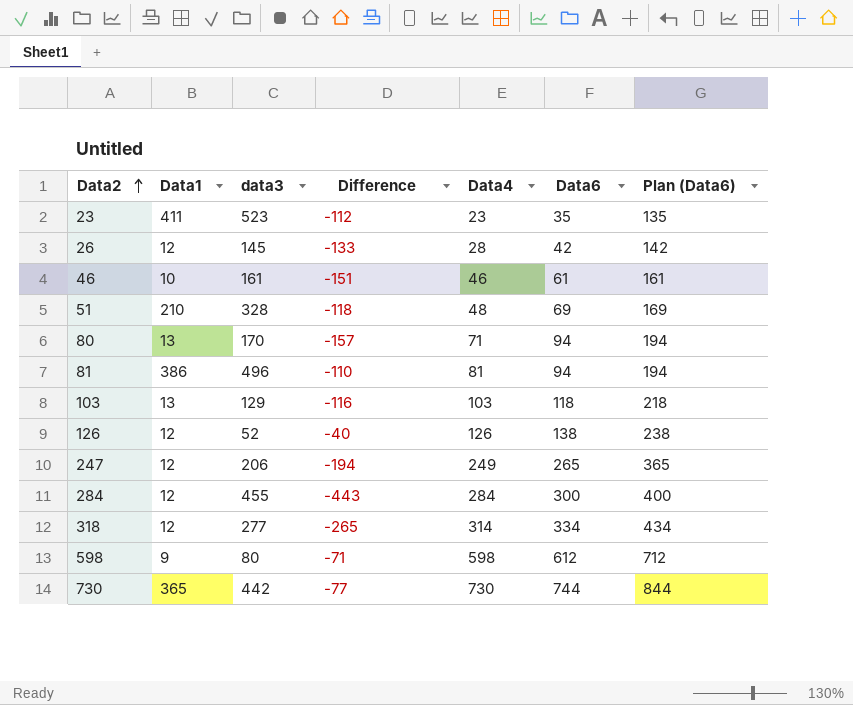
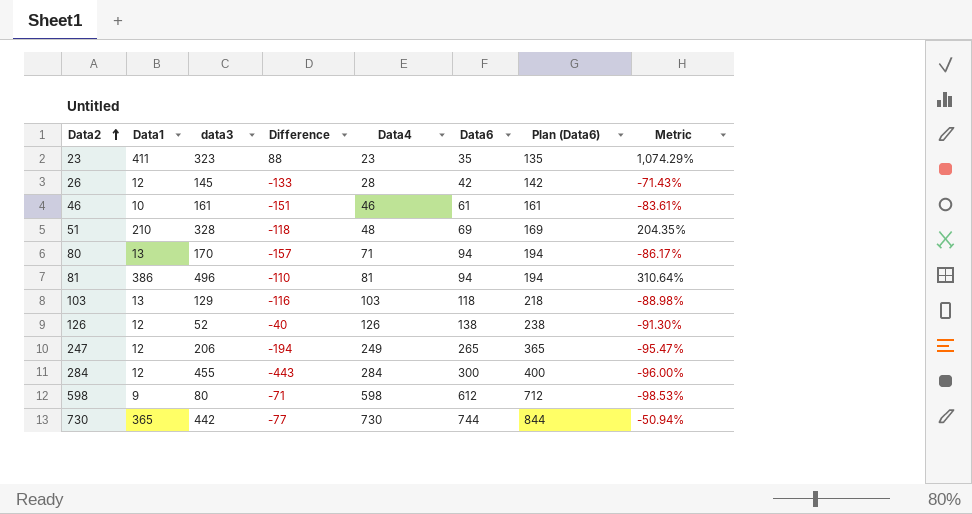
column Metric | formula: none -> ([Data1] - [Data6]) / [Data6]
row 318: 12 | 277 | -265 | 314 | 334 | 434 -> none
23 | data3: 523 -> 323
23 | Difference: -112 -> 88

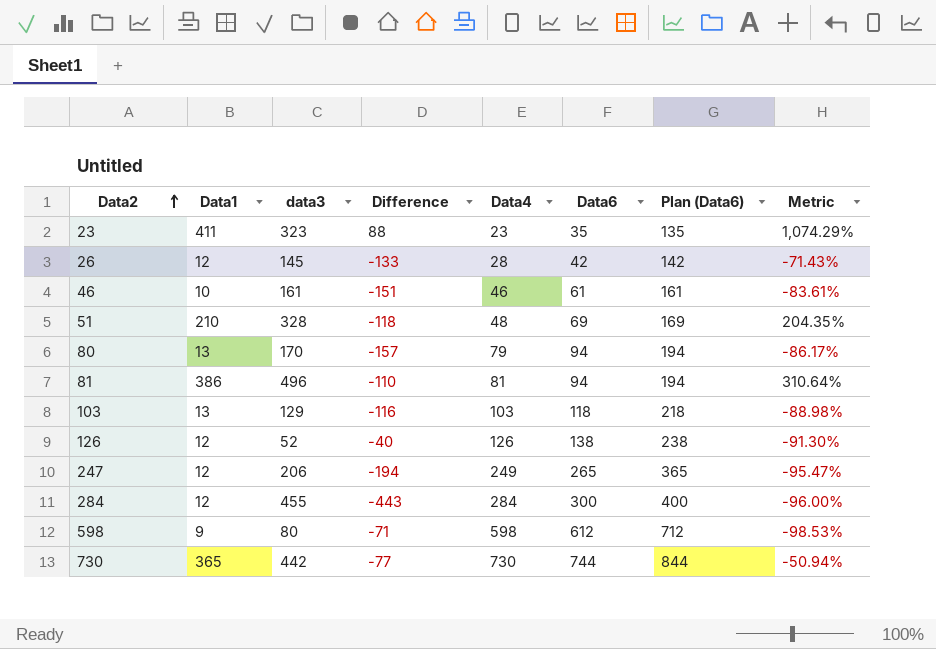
80 | Data4: 71 -> 79

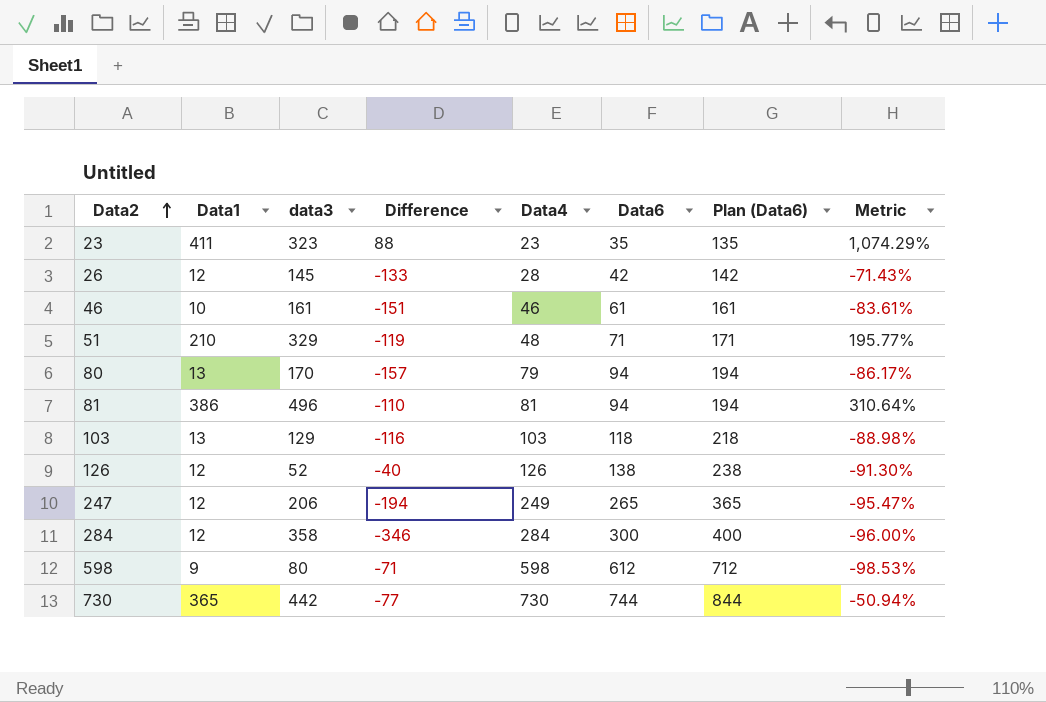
51 | data3: 328 -> 329
51 | Difference: -118 -> -119
51 | Data6: 69 -> 71
51 | Plan (Data6): 169 -> 171
51 | Metric: 204.35% -> 195.77%
284 | data3: 455 -> 358
284 | Difference: -443 -> -346

